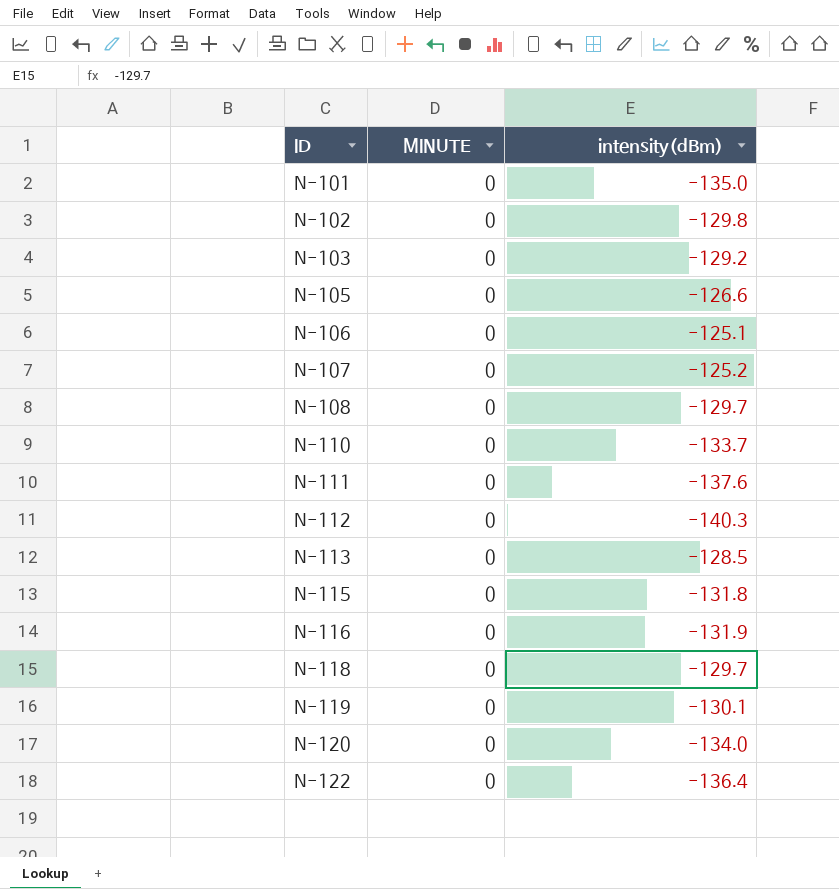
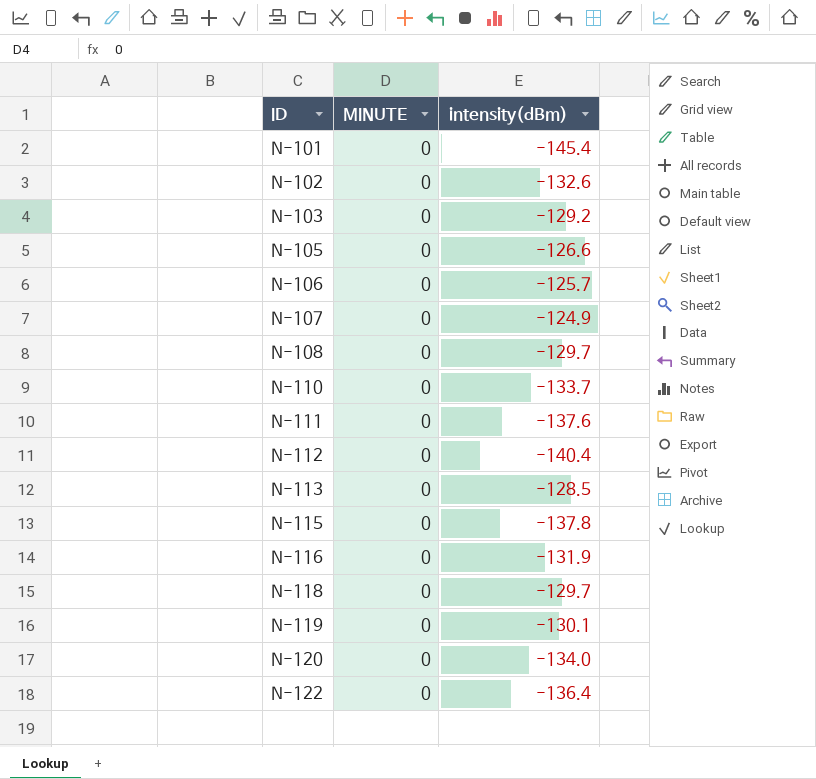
N-101 | intensity(dBm): -135.0 -> -145.4
N-102 | intensity(dBm): -129.8 -> -132.6
N-106 | intensity(dBm): -125.1 -> -125.7
N-107 | intensity(dBm): -125.2 -> -124.9
N-112 | intensity(dBm): -140.3 -> -140.4
N-115 | intensity(dBm): -131.8 -> -137.8

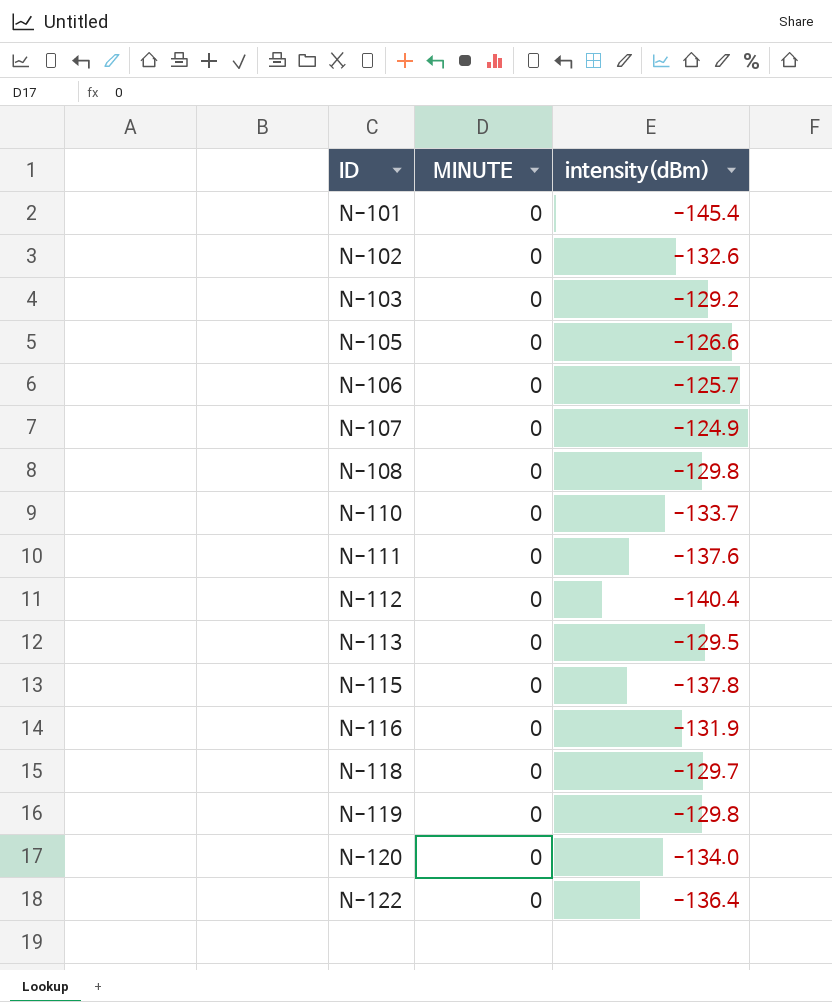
N-108 | intensity(dBm): -129.7 -> -129.8
N-113 | intensity(dBm): -128.5 -> -129.5
N-119 | intensity(dBm): -130.1 -> -129.8

